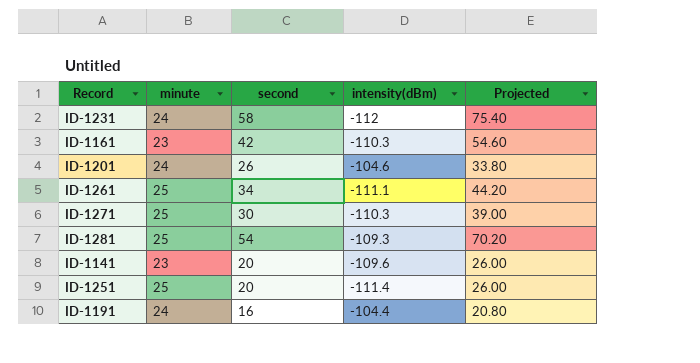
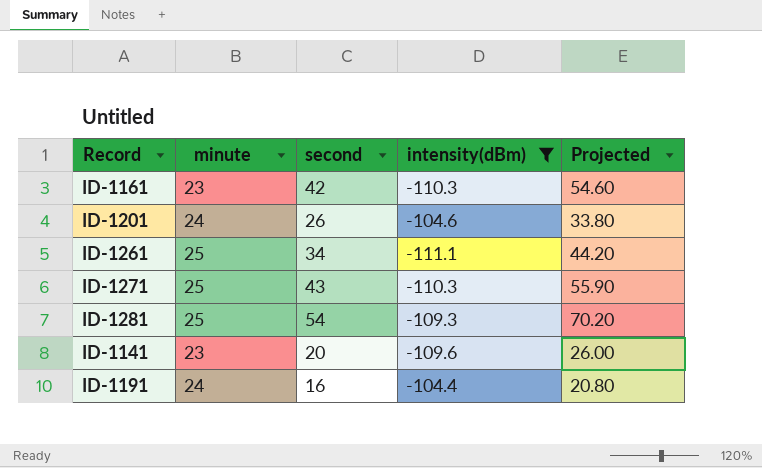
filter: none -> intensity(dBm) >= -111.1
ID-1271 | second: 30 -> 43
ID-1271 | Projected: 39.00 -> 55.90

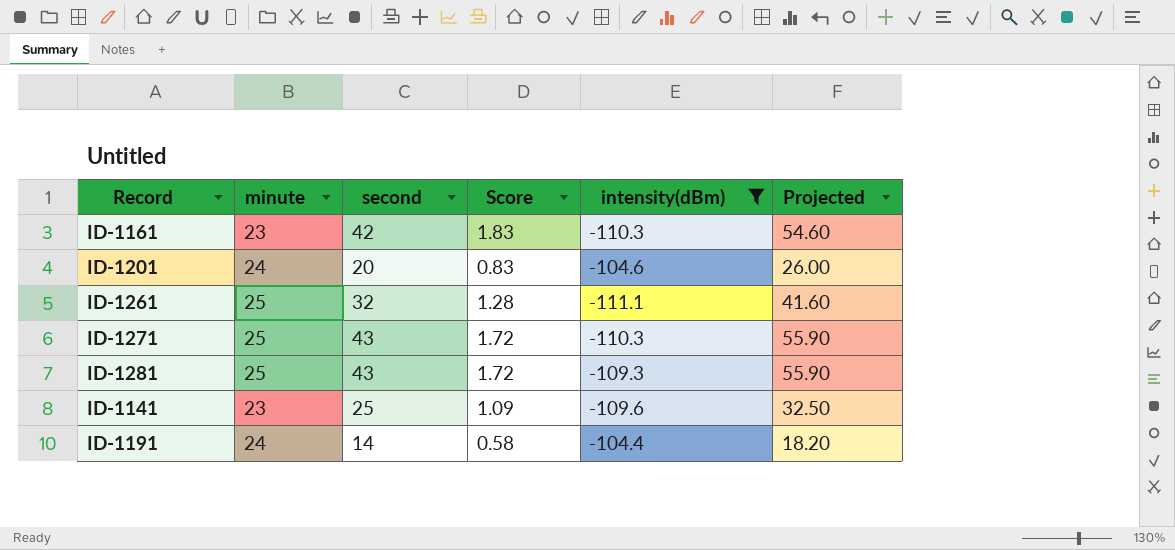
column Score | formula: none -> [second] / [minute]
ID-1201 | second: 26 -> 20
ID-1201 | Projected: 33.80 -> 26.00
ID-1261 | second: 34 -> 32
ID-1261 | Projected: 44.20 -> 41.60
ID-1281 | second: 54 -> 43
ID-1281 | Projected: 70.20 -> 55.90
ID-1141 | second: 20 -> 25
ID-1141 | Projected: 26.00 -> 32.50
ID-1191 | second: 16 -> 14
ID-1191 | Projected: 20.80 -> 18.20

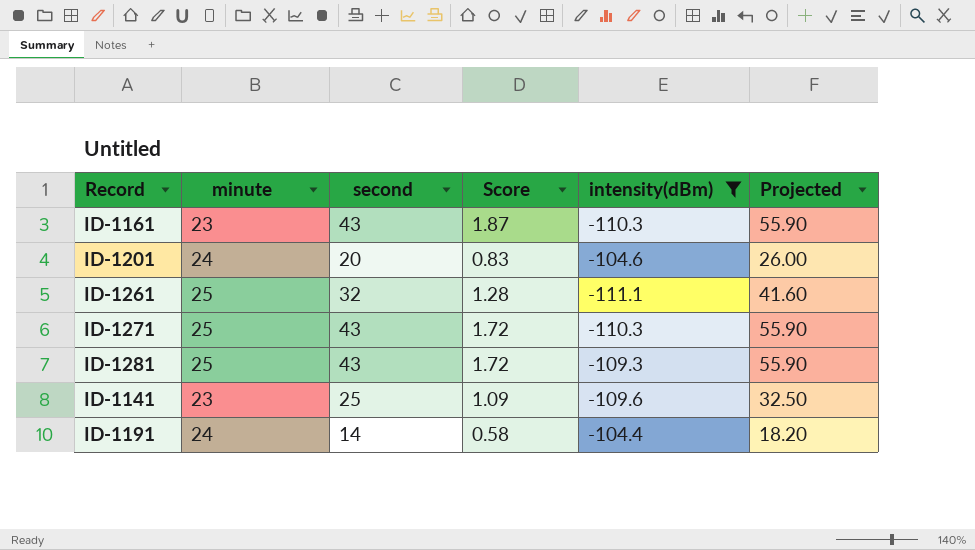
ID-1161 | second: 42 -> 43
ID-1161 | Score: 1.83 -> 1.87
ID-1161 | Projected: 54.60 -> 55.90

